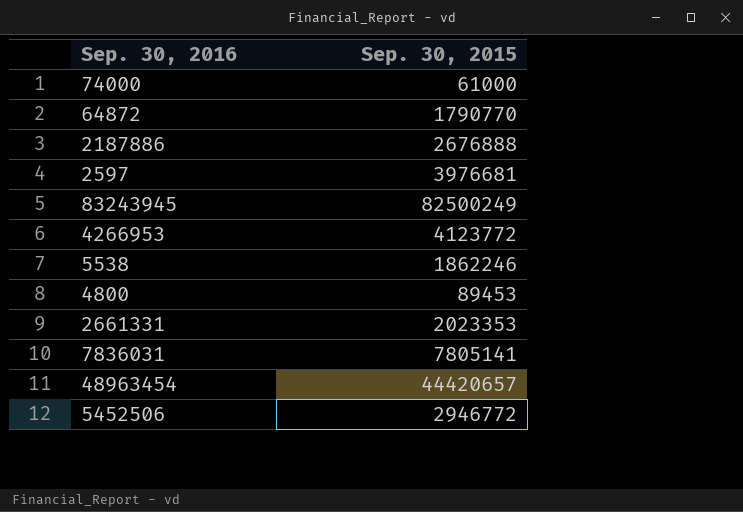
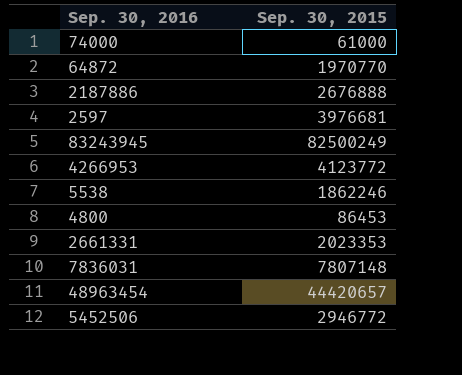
64872 | Sep. 30, 2015: 1790770 -> 1970770
4800 | Sep. 30, 2015: 89453 -> 86453
7836031 | Sep. 30, 2015: 7805141 -> 7807148

